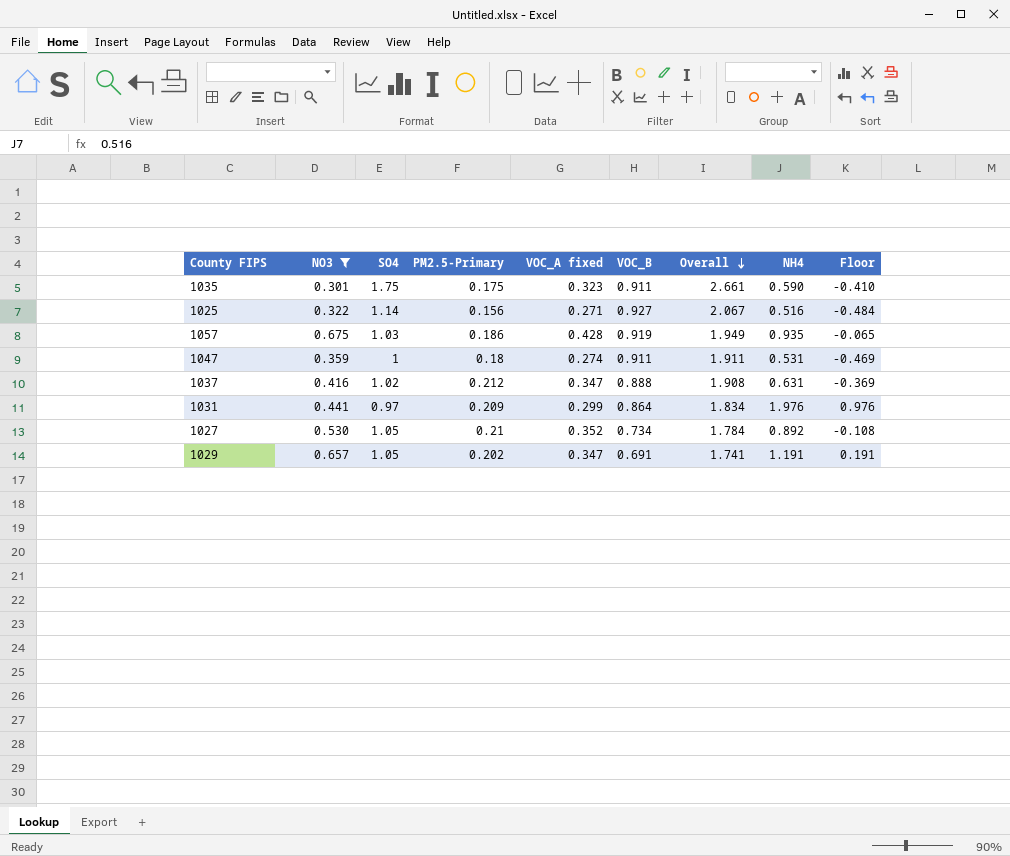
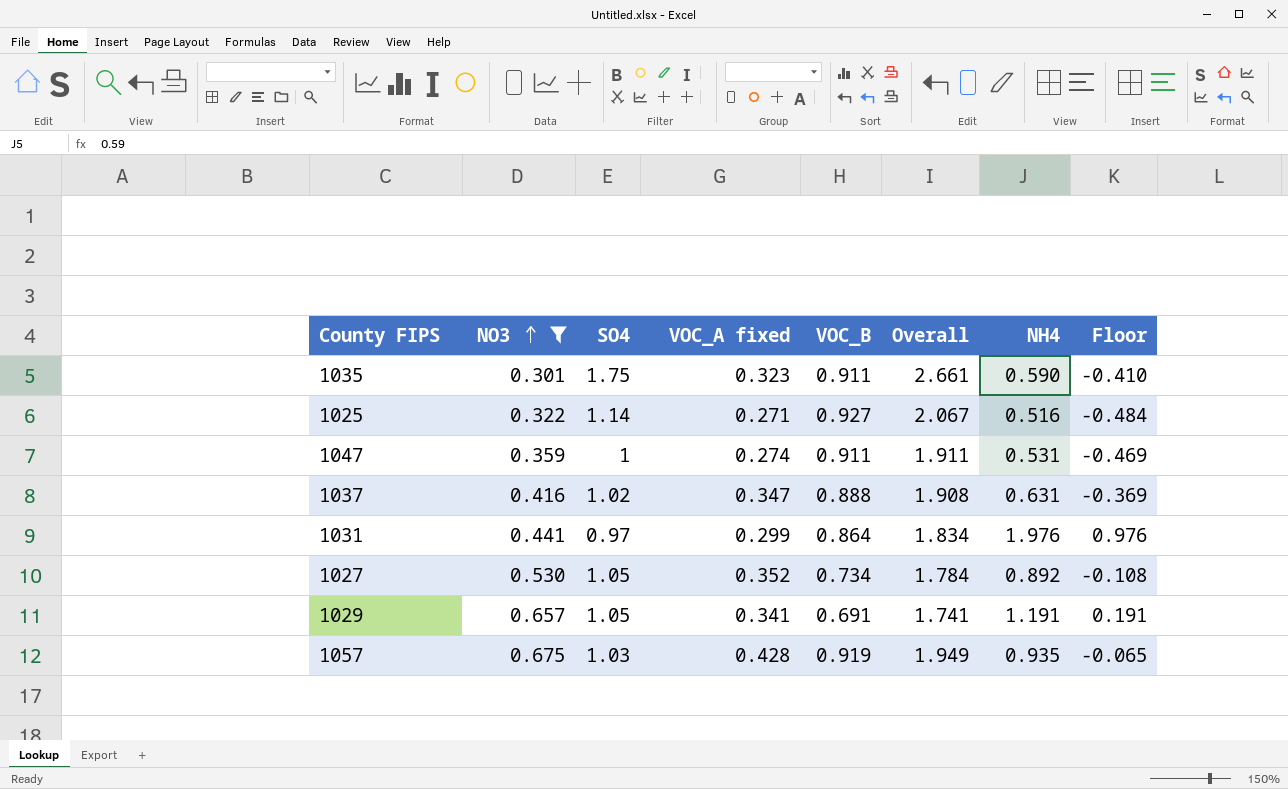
row order: Overall descending -> NO3 ascending
column PM2.5-Primary | position: 4 -> none
1029 | VOC_A fixed: 0.347 -> 0.341

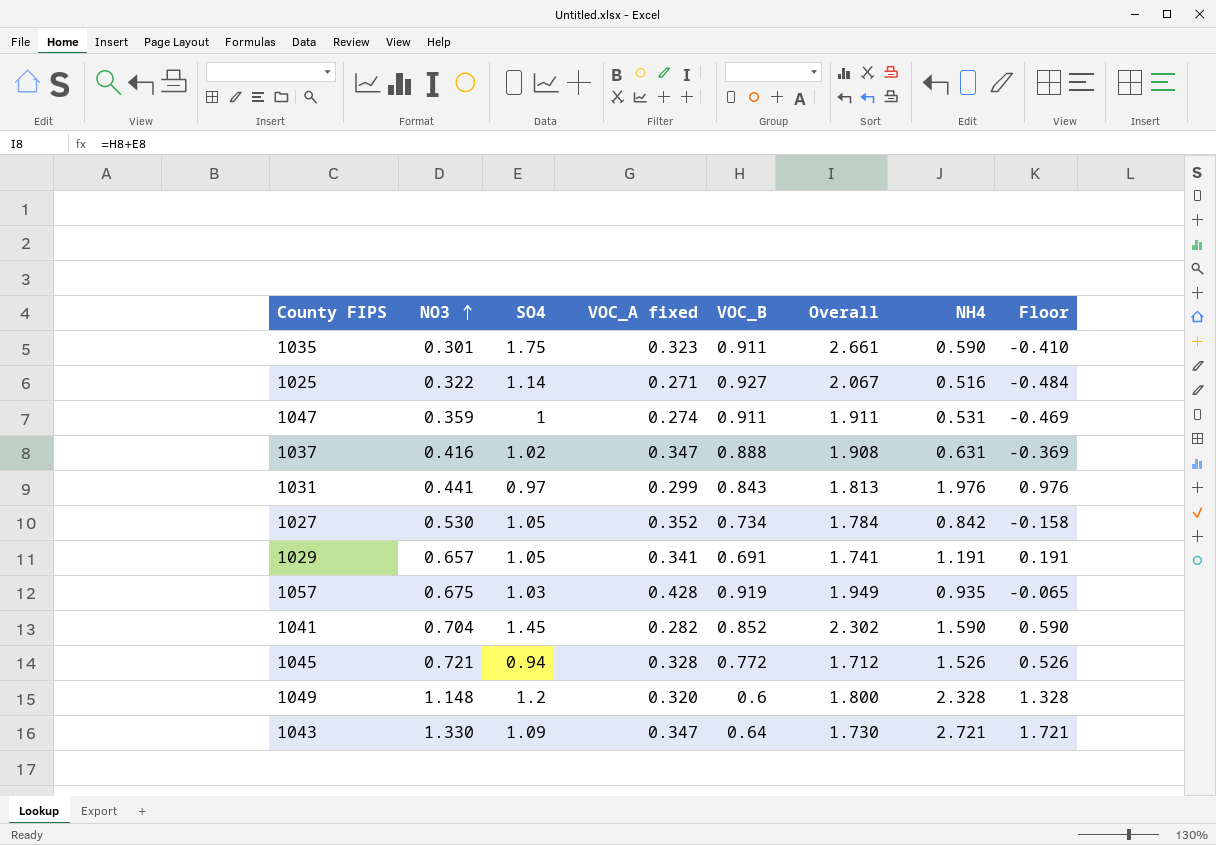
filter: NO3 <= 0.675 -> none
1031 | VOC_B: 0.864 -> 0.843
1031 | Overall: 1.834 -> 1.813
1027 | NH4: 0.892 -> 0.842
1027 | Floor: -0.108 -> -0.158

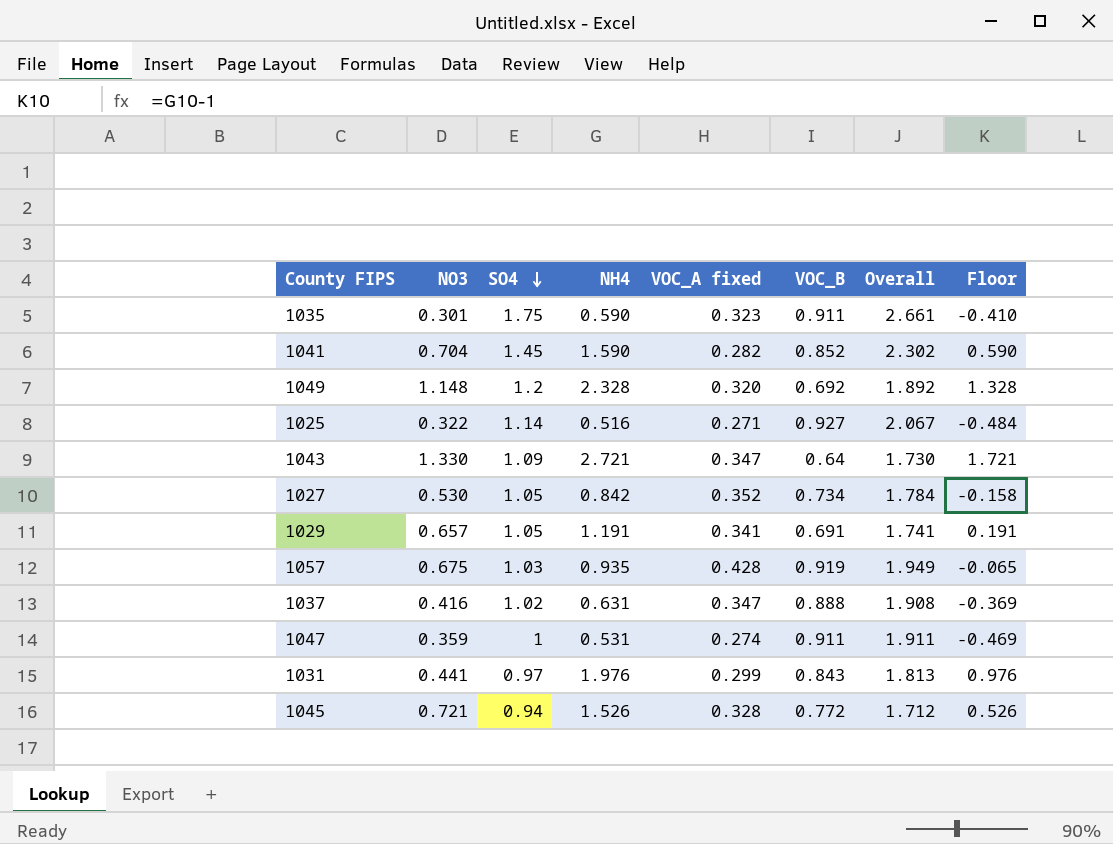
row order: NO3 ascending -> SO4 descending
column NH4 | position: 7 -> 4
1049 | VOC_B: 0.6 -> 0.692
1049 | Overall: 1.800 -> 1.892

